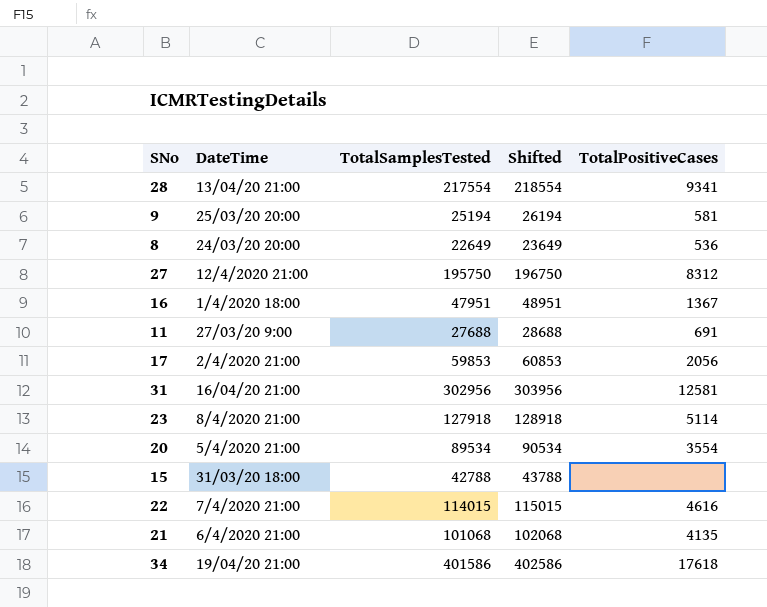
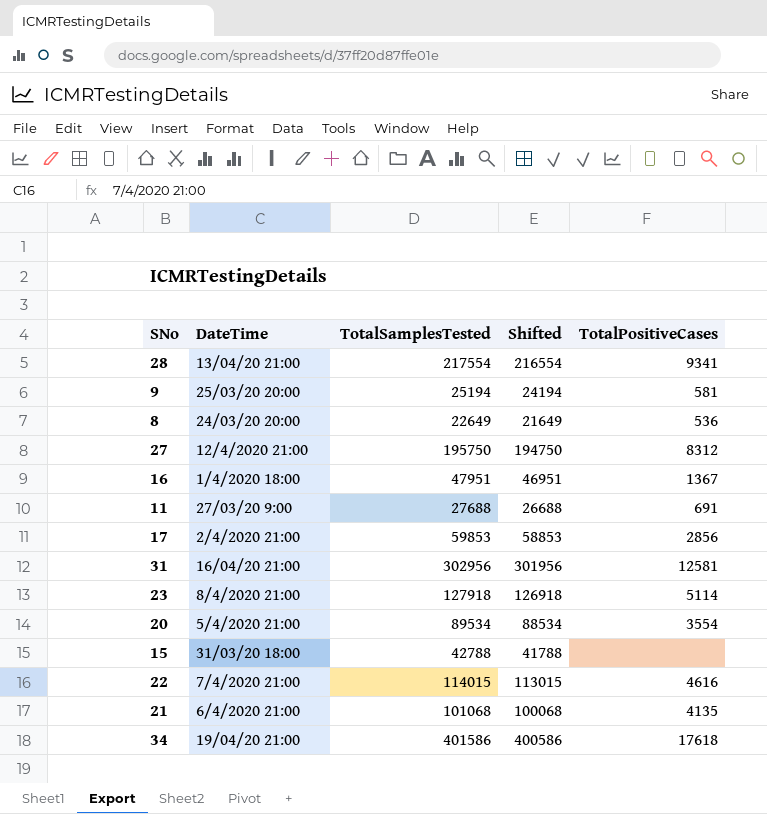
column Shifted | formula: [TotalSamplesTested] + 1000 -> [TotalSamplesTested] - 1000
17 | TotalPositiveCases: 2056 -> 2856

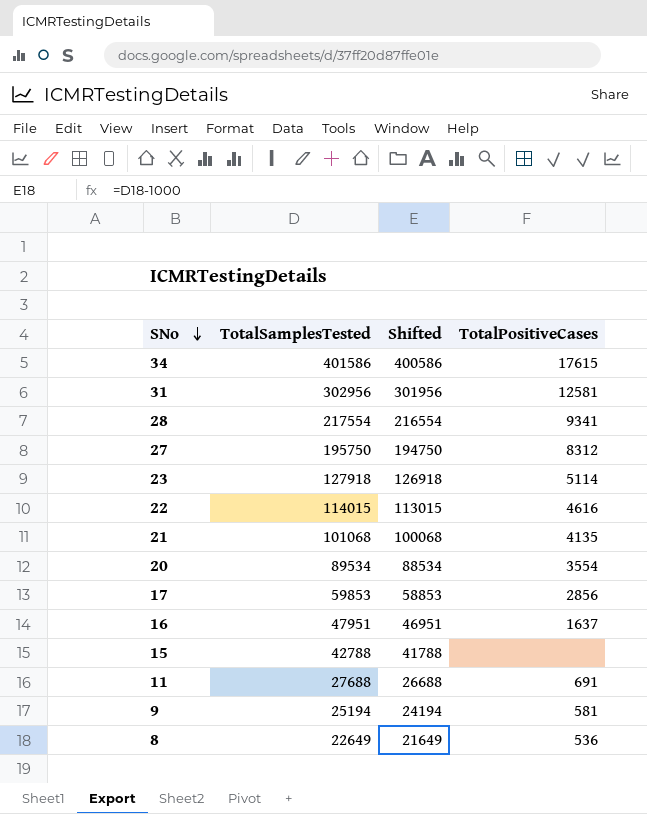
row order: none -> SNo descending
column DateTime | position: 2 -> none
34 | TotalPositiveCases: 17618 -> 17615
16 | TotalPositiveCases: 1367 -> 1637

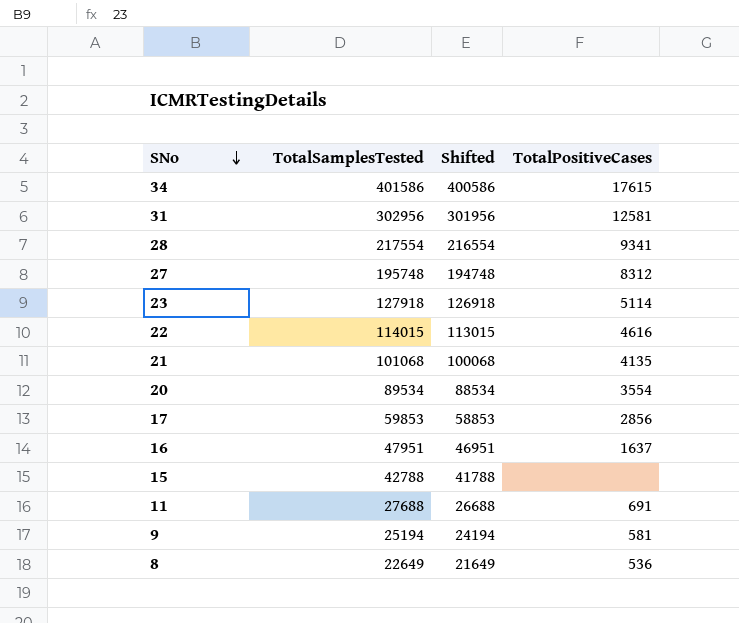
27 | TotalSamplesTested: 195750 -> 195748
27 | Shifted: 194750 -> 194748

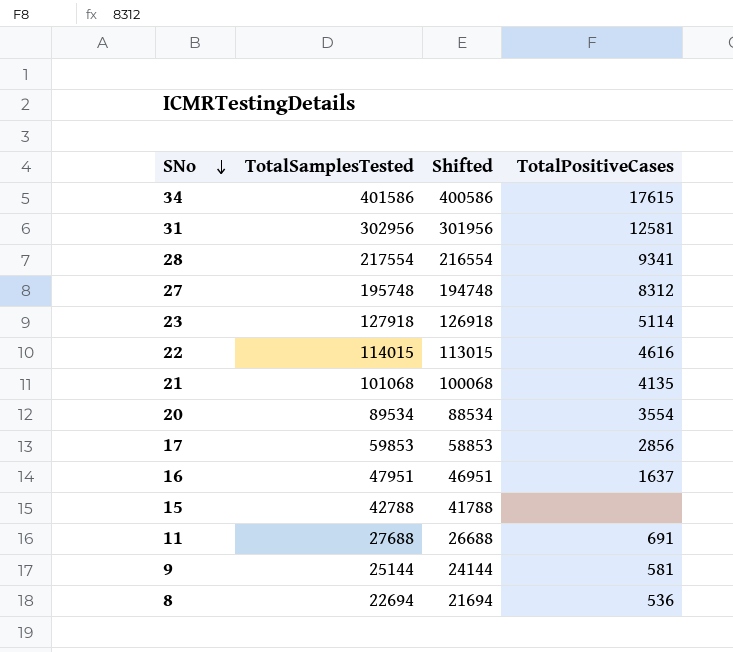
9 | TotalSamplesTested: 25194 -> 25144
9 | Shifted: 24194 -> 24144
8 | TotalSamplesTested: 22649 -> 22694
8 | Shifted: 21649 -> 21694

